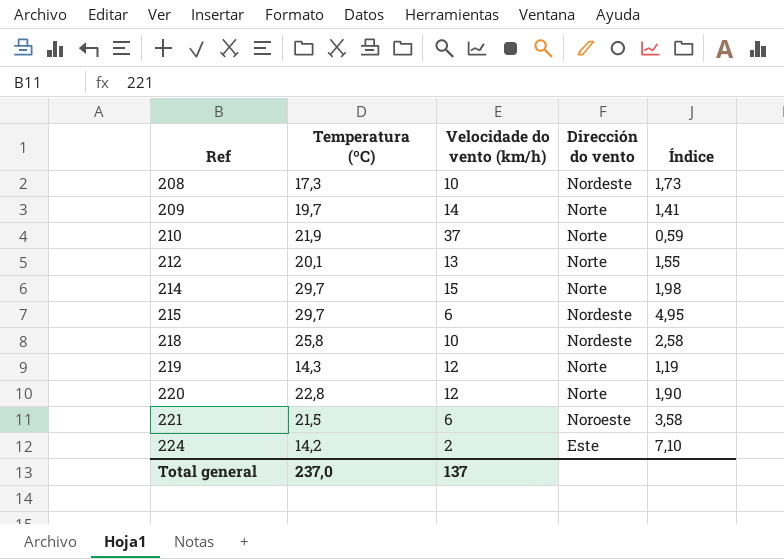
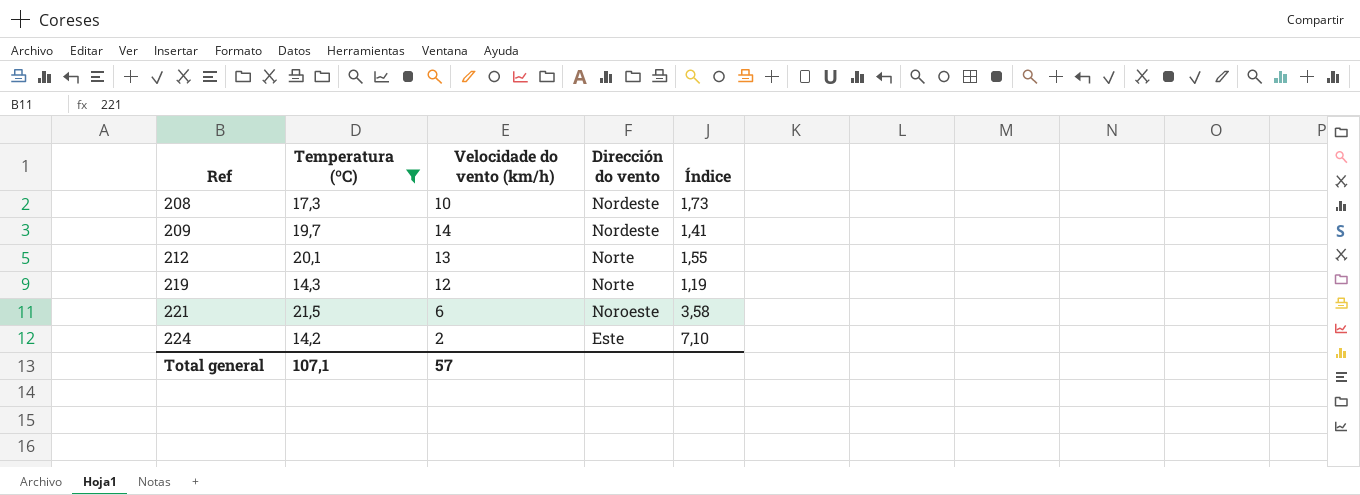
filter: none -> Temperatura (ºC) <= 21,5
209 | Dirección do vento: Norte -> Nordeste
Total general | Temperatura (ºC): 237,0 -> 107,1
Total general | Velocidade do vento (km/h): 137 -> 57

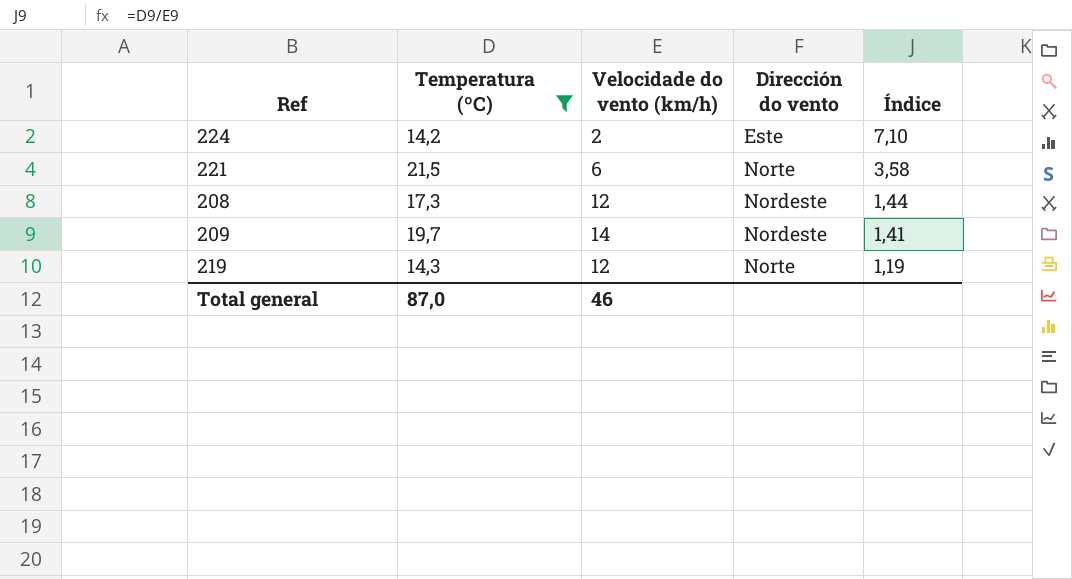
row order: Ref ascending -> Índice descending
row 212: 20,1 | 13 | Norte | 1,55 -> none
221 | Dirección do vento: Noroeste -> Norte
208 | Velocidade do vento (km/h): 10 -> 12
208 | Índice: 1,73 -> 1,44
Total general | Temperatura (ºC): 107,1 -> 87,0
Total general | Velocidade do vento (km/h): 57 -> 46

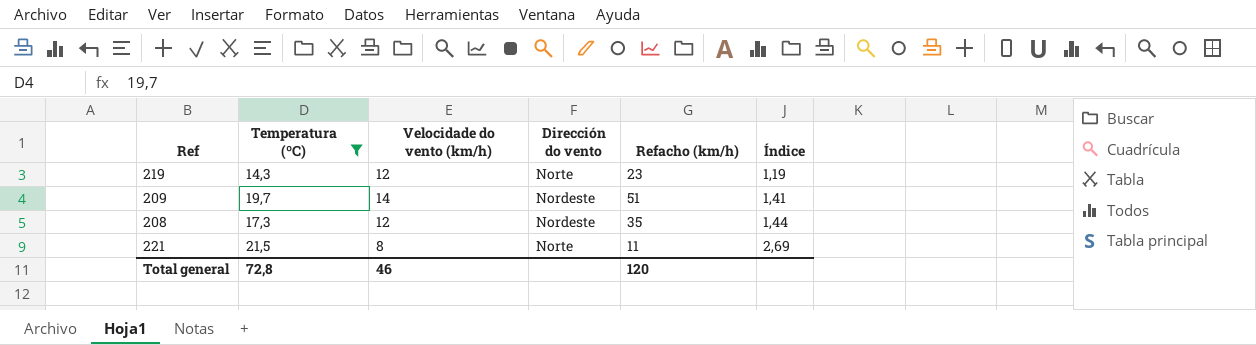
row order: Índice descending -> Índice ascending
column Refacho (km/h) | position: none -> 5
row 224: 14,2 | 2 | Este | 7,10 -> none
221 | Velocidade do vento (km/h): 6 -> 8
221 | Índice: 3,58 -> 2,69
Total general | Temperatura (ºC): 87,0 -> 72,8

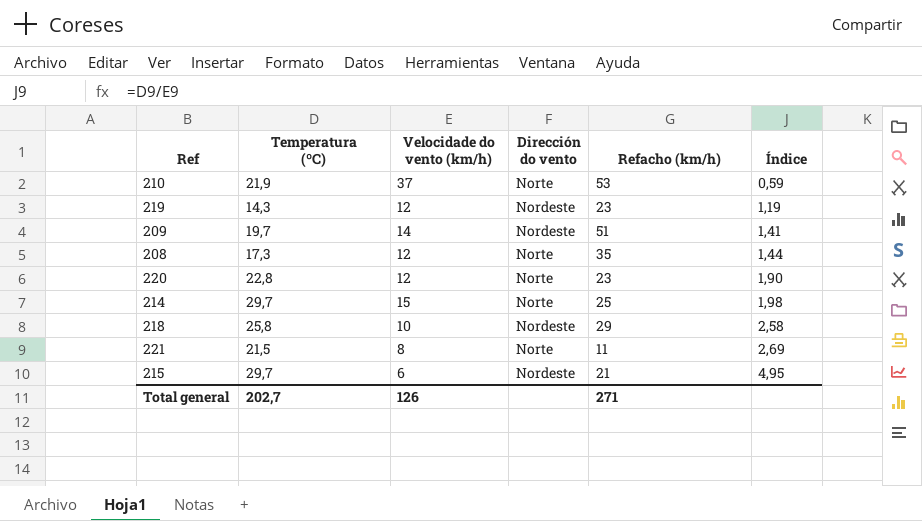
filter: Temperatura (ºC) <= 21,5 -> none
219 | Dirección do vento: Norte -> Nordeste
208 | Dirección do vento: Nordeste -> Norte
Total general | Temperatura (ºC): 72,8 -> 202,7
Total general | Velocidade do vento (km/h): 46 -> 126
Total general | Refacho (km/h): 120 -> 271

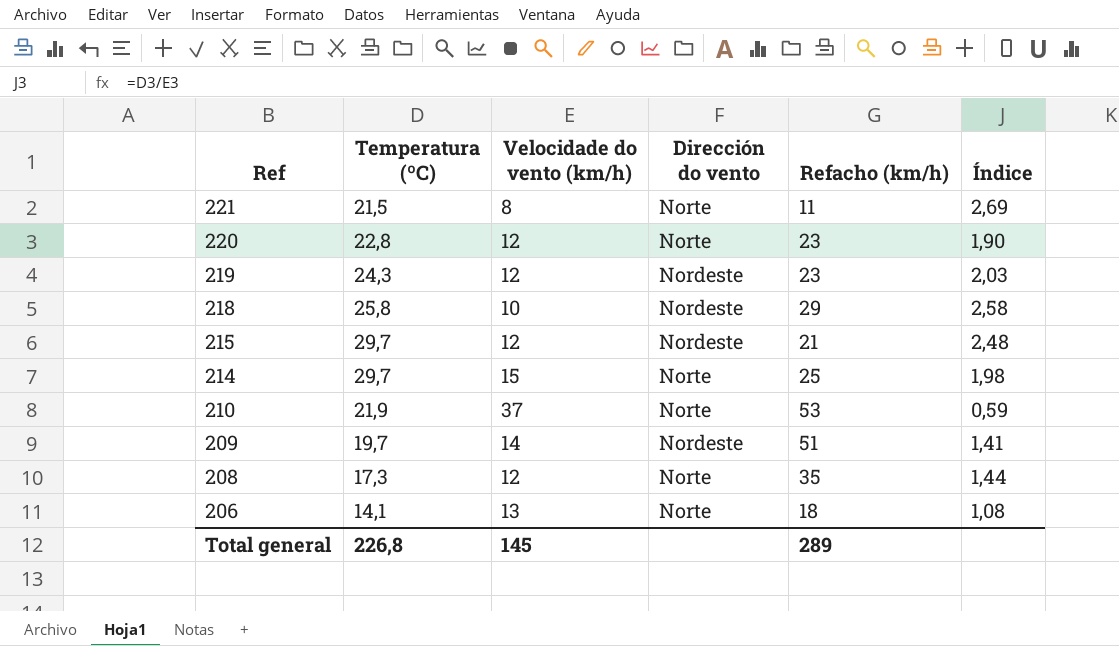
row order: Índice ascending -> Ref descending
219 | Temperatura (ºC): 14,3 -> 24,3
219 | Índice: 1,19 -> 2,03
215 | Velocidade do vento (km/h): 6 -> 12
215 | Índice: 4,95 -> 2,48
row 206: none -> 14,1 | 13 | Norte | 18 | 1,08
Total general | Temperatura (ºC): 202,7 -> 226,8
Total general | Velocidade do vento (km/h): 126 -> 145
Total general | Refacho (km/h): 271 -> 289

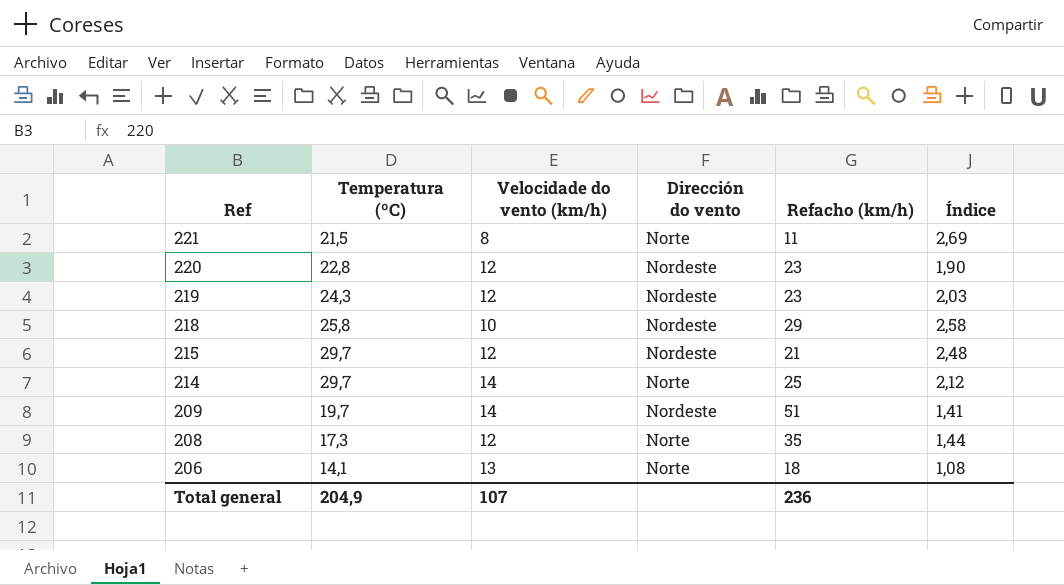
row 210: 21,9 | 37 | Norte | 53 | 0,59 -> none
220 | Dirección do vento: Norte -> Nordeste
214 | Velocidade do vento (km/h): 15 -> 14
214 | Índice: 1,98 -> 2,12
Total general | Temperatura (ºC): 226,8 -> 204,9
Total general | Velocidade do vento (km/h): 145 -> 107
Total general | Refacho (km/h): 289 -> 236

